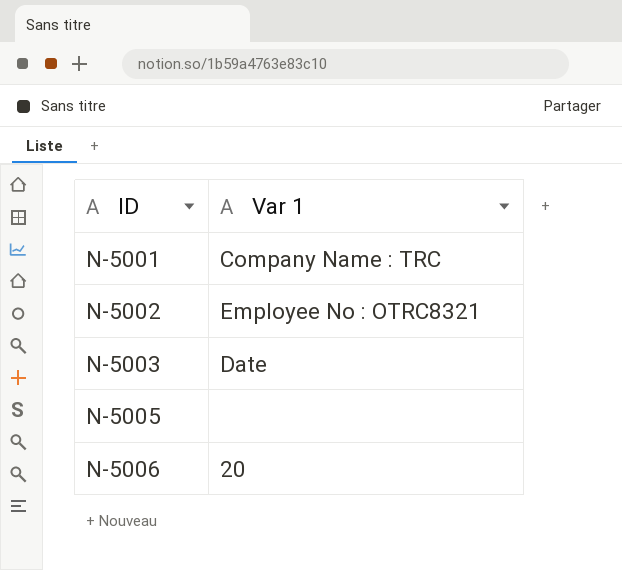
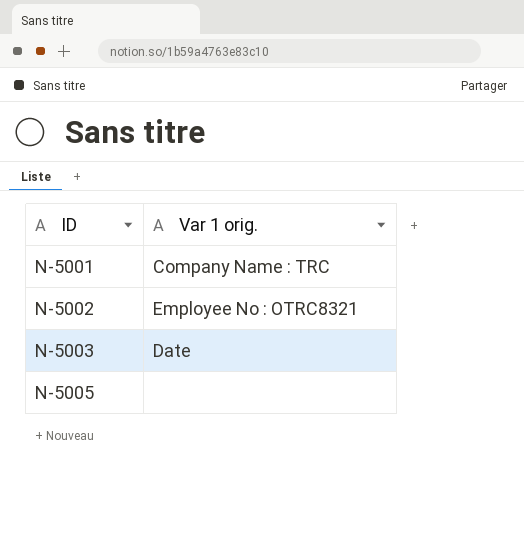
column name: Var 1 -> Var 1 orig.
row N-5006: 20 -> none

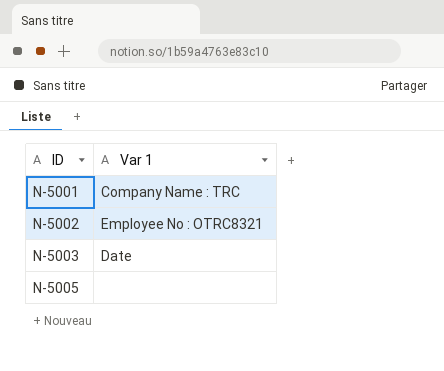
column name: Var 1 orig. -> Var 1

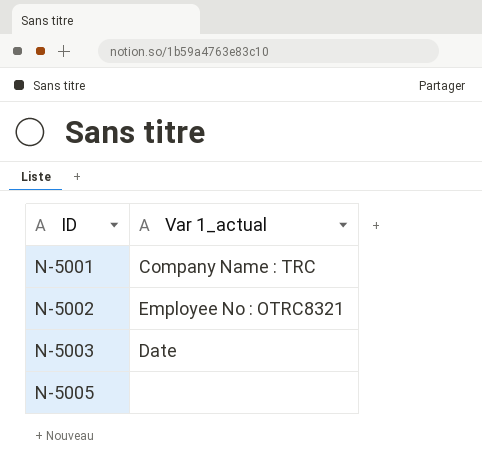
column name: Var 1 -> Var 1_actual

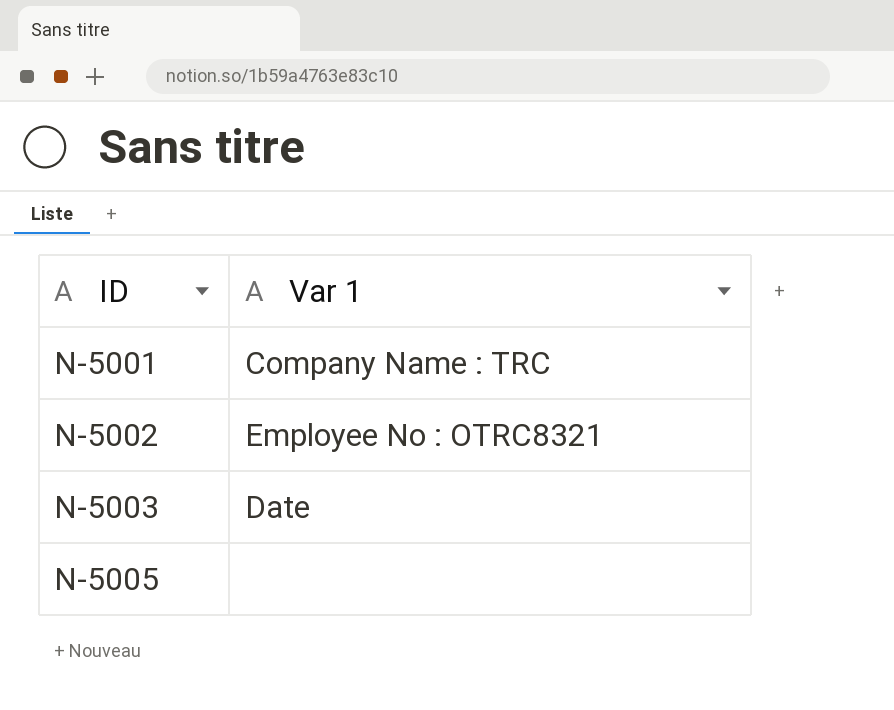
column name: Var 1_actual -> Var 1

